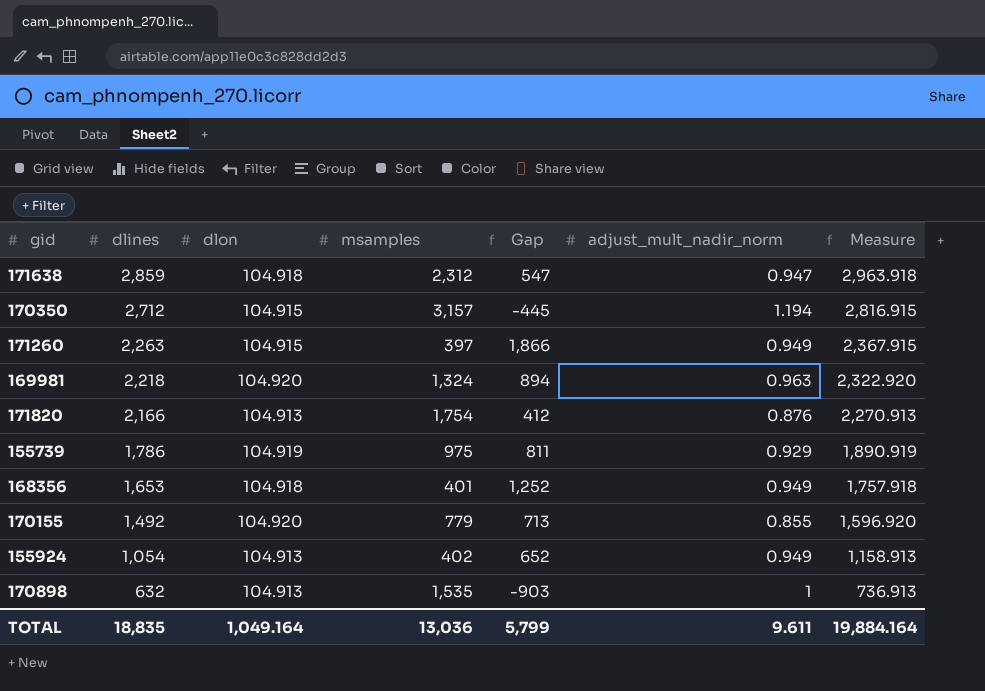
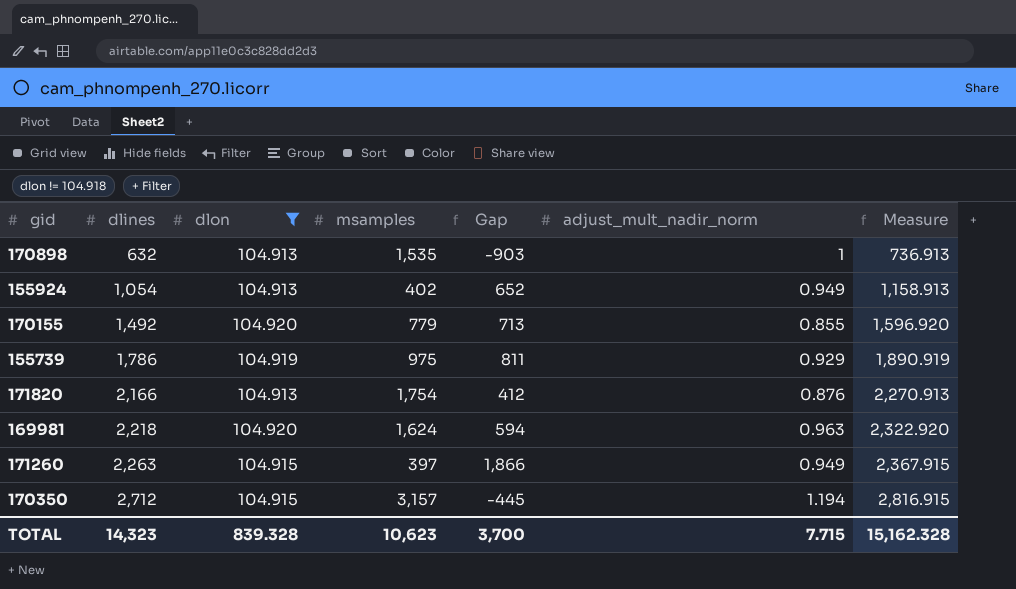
filter: none -> dlon != 104.918
row order: dlines descending -> dlines ascending
169981 | msamples: 1,324 -> 1,624
169981 | Gap: 894 -> 594
TOTAL | dlines: 18,835 -> 14,323
TOTAL | dlon: 1,049.164 -> 839.328
TOTAL | msamples: 13,036 -> 10,623
TOTAL | Gap: 5,799 -> 3,700
TOTAL | adjust_mult_nadir_norm: 9.611 -> 7.715
TOTAL | Measure: 19,884.164 -> 15,162.328

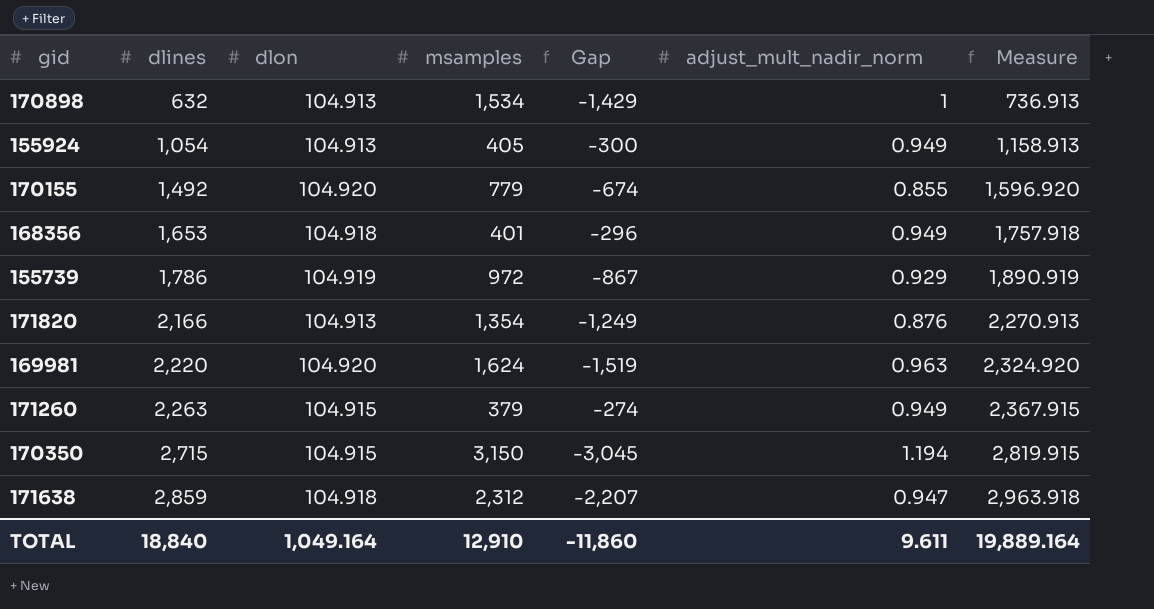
filter: dlon != 104.918 -> none
column Gap | formula: [dlines] - [msamples] -> [dlon] - [msamples]
170898 | msamples: 1,535 -> 1,534
155924 | msamples: 402 -> 405
155739 | msamples: 975 -> 972
171820 | msamples: 1,754 -> 1,354
169981 | dlines: 2,218 -> 2,220
169981 | Measure: 2,322.920 -> 2,324.920
171260 | msamples: 397 -> 379
170350 | dlines: 2,712 -> 2,715
170350 | msamples: 3,157 -> 3,150
170350 | Measure: 2,816.915 -> 2,819.915
TOTAL | dlines: 14,323 -> 18,840
TOTAL | dlon: 839.328 -> 1,049.164
TOTAL | msamples: 10,623 -> 12,910
TOTAL | Gap: 3,700 -> -11,860
TOTAL | adjust_mult_nadir_norm: 7.715 -> 9.611
TOTAL | Measure: 15,162.328 -> 19,889.164

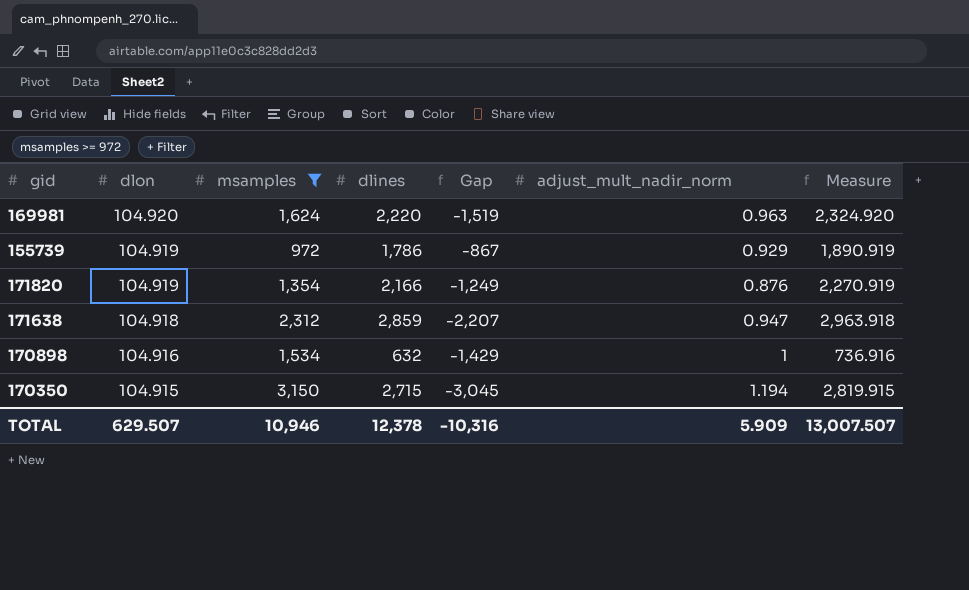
filter: none -> msamples >= 972
row order: dlines ascending -> dlon descending
column dlines | position: 2 -> 4
171820 | dlon: 104.913 -> 104.919
171820 | Measure: 2,270.913 -> 2,270.919
170898 | dlon: 104.913 -> 104.916
170898 | Measure: 736.913 -> 736.916
TOTAL | dlon: 1,049.164 -> 629.507
TOTAL | msamples: 12,910 -> 10,946
TOTAL | dlines: 18,840 -> 12,378
TOTAL | Gap: -11,860 -> -10,316
TOTAL | adjust_mult_nadir_norm: 9.611 -> 5.909
TOTAL | Measure: 19,889.164 -> 13,007.507

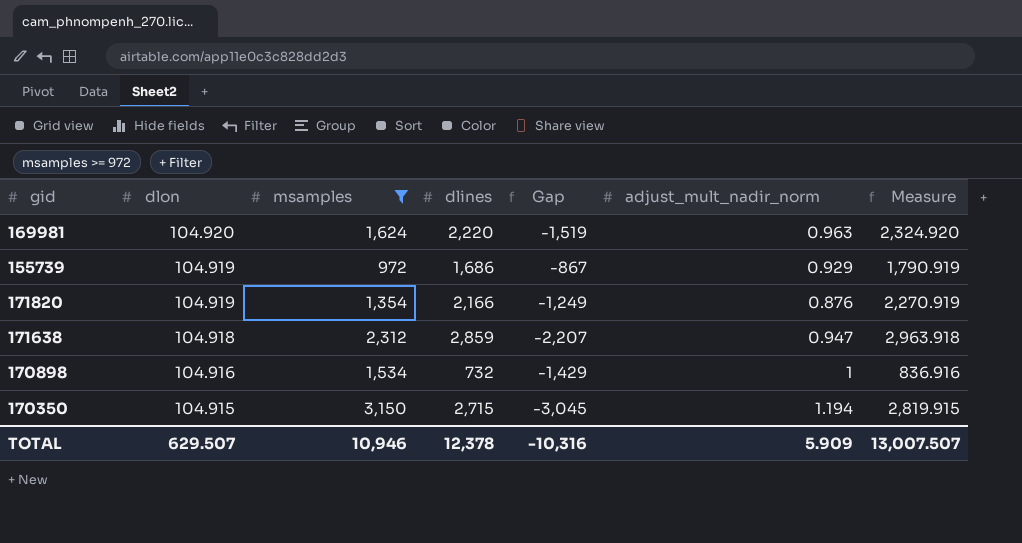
155739 | dlines: 1,786 -> 1,686
155739 | Measure: 1,890.919 -> 1,790.919
170898 | dlines: 632 -> 732
170898 | Measure: 736.916 -> 836.916

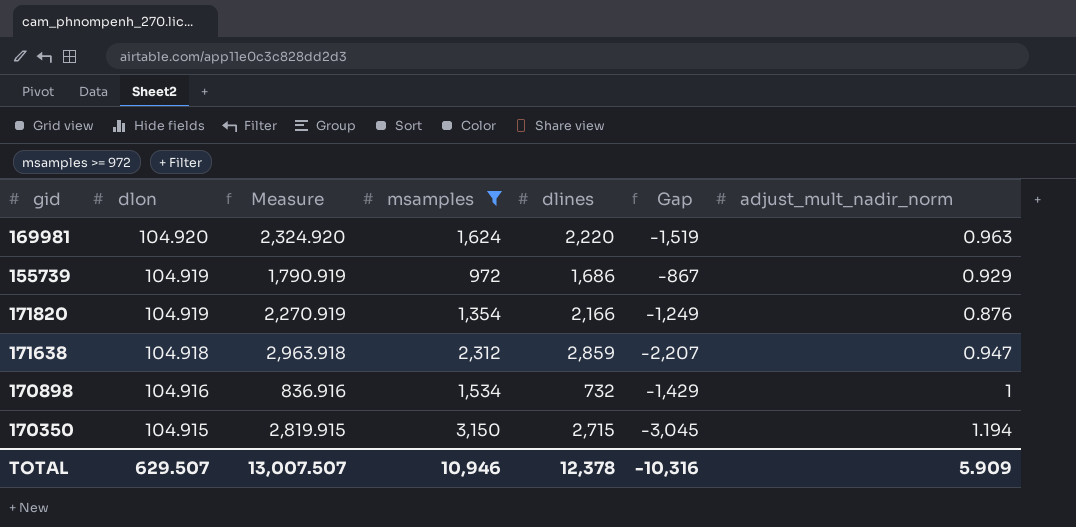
column Measure | position: 7 -> 3

